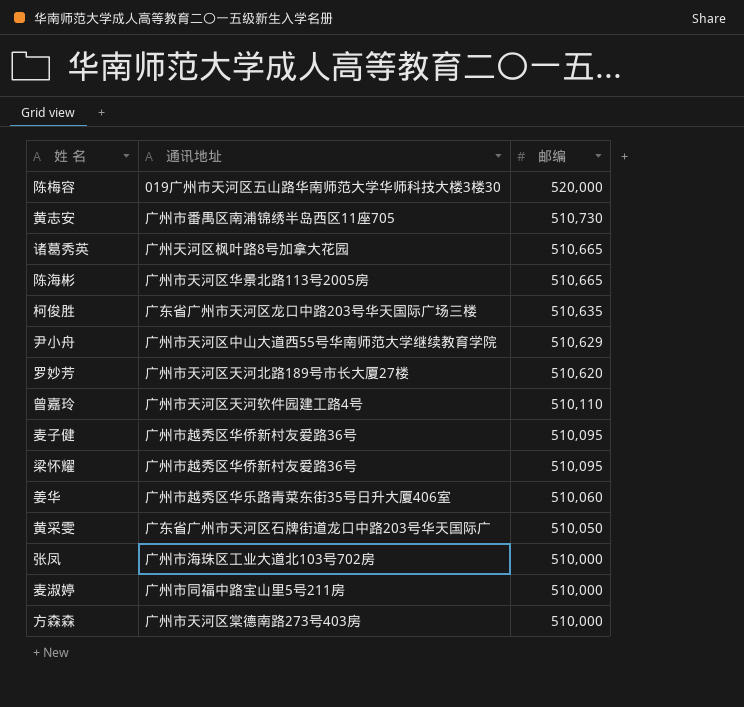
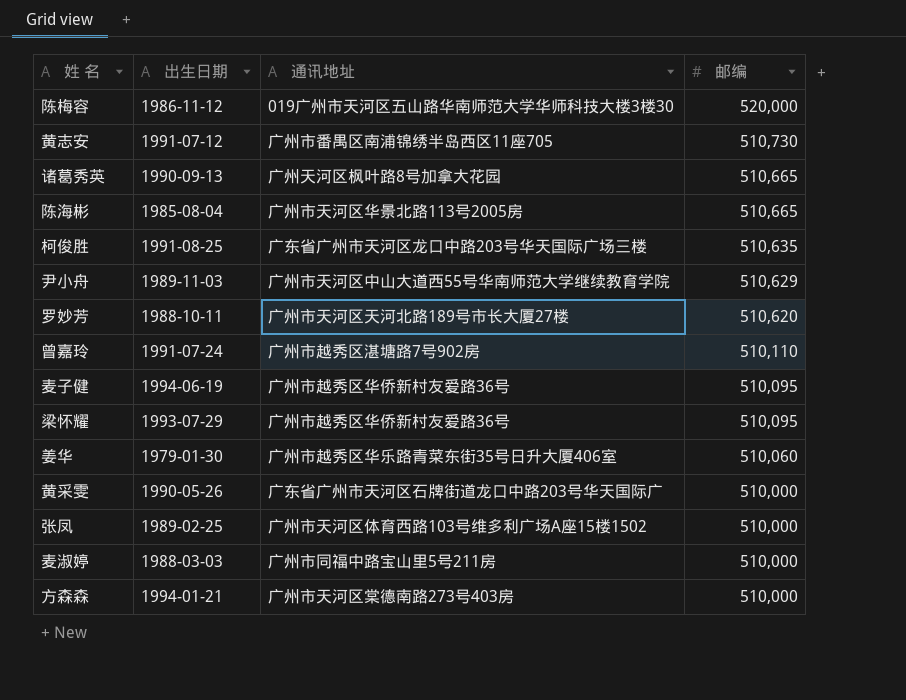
column 出生日期 | position: none -> 2
曾嘉玲 | 通讯地址: 广州市天河区天河软件园建工路4号 -> 广州市越秀区湛塘路7号902房
黄采雯 | 邮编: 510,050 -> 510,000
张凤 | 通讯地址: 广州市海珠区工业大道北103号702房 -> 广州市天河区体育西路103号维多利广场A座15楼1502

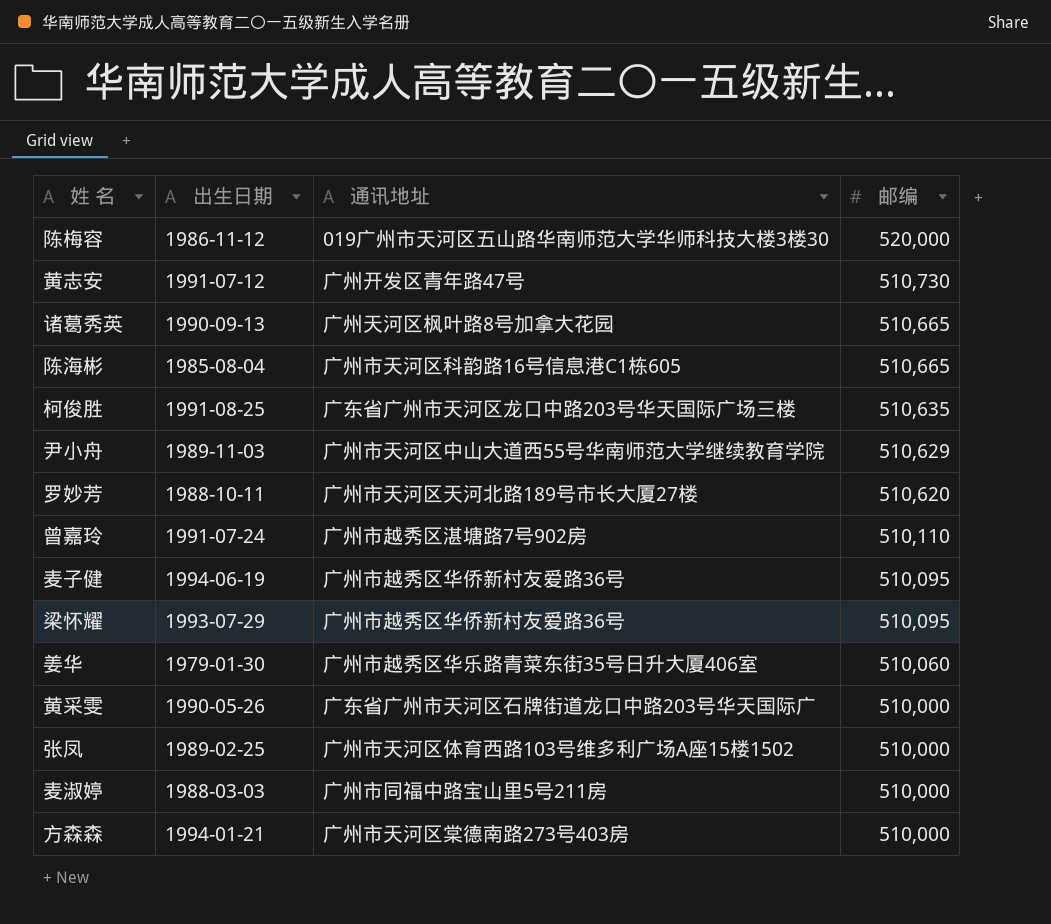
黄志安 | 通讯地址: 广州市番禺区南浦锦绣半岛西区11座705 -> 广州开发区青年路47号
陈海彬 | 通讯地址: 广州市天河区华景北路113号2005房 -> 广州市天河区科韵路16号信息港C1栋605

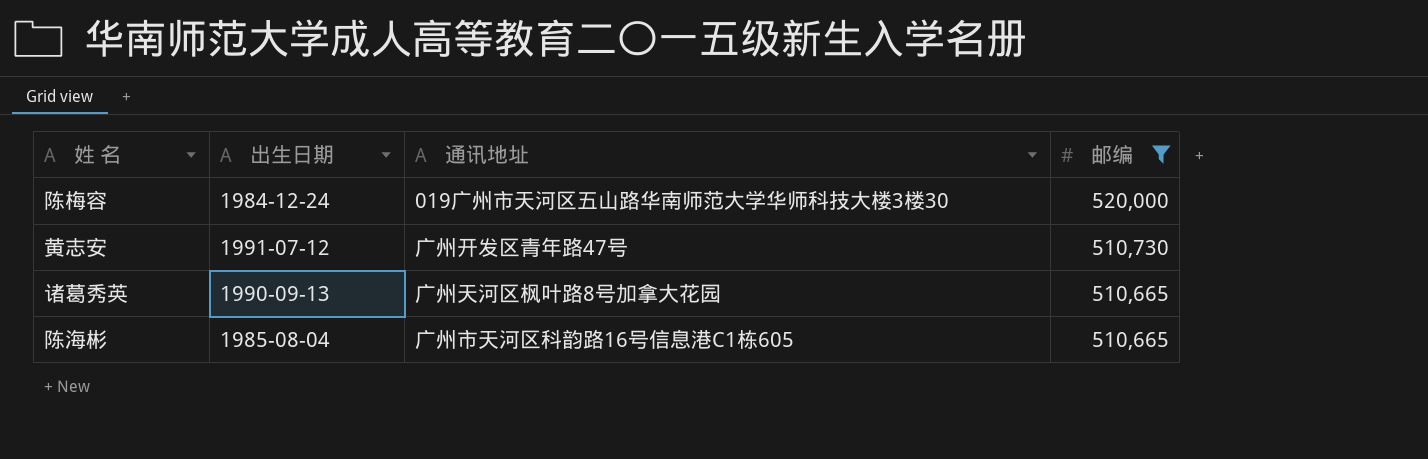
filter: none -> 邮编 >= 510,665
陈梅容 | 出生日期: 1986-11-12 -> 1984-12-24

